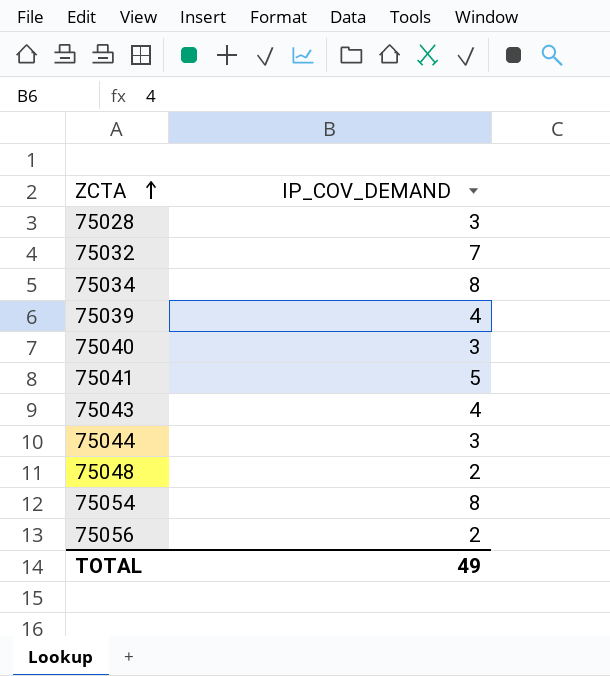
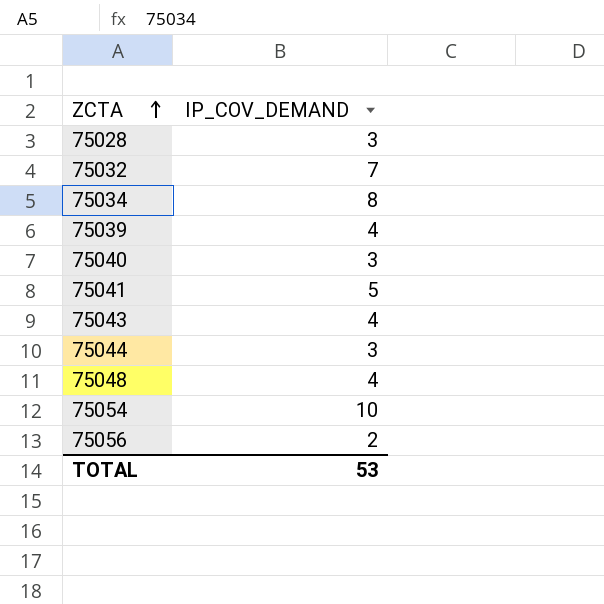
75048 | IP_COV_DEMAND: 2 -> 4
75054 | IP_COV_DEMAND: 8 -> 10
TOTAL | IP_COV_DEMAND: 49 -> 53

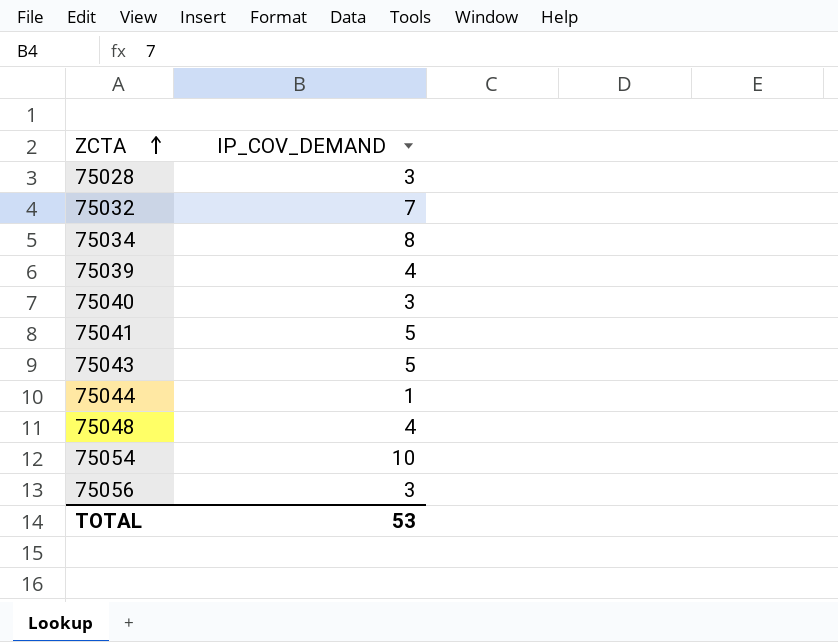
75043 | IP_COV_DEMAND: 4 -> 5
75044 | IP_COV_DEMAND: 3 -> 1
75056 | IP_COV_DEMAND: 2 -> 3

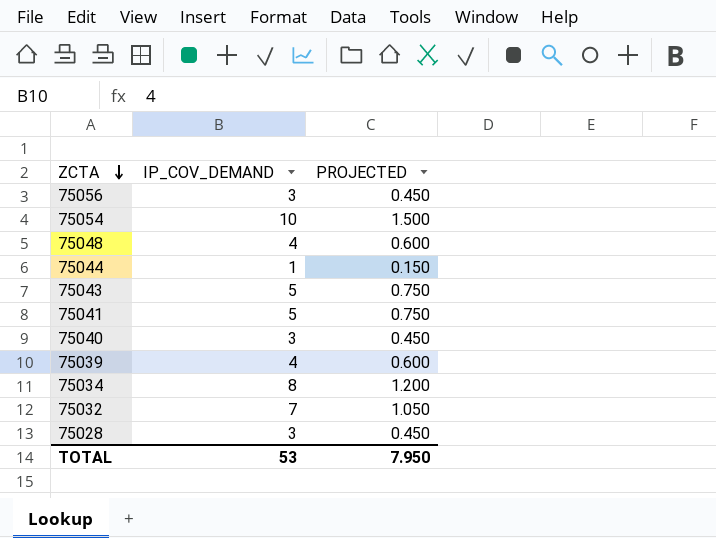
row order: ZCTA ascending -> ZCTA descending
column PROJECTED | formula: none -> [IP_COV_DEMAND] * 0.15

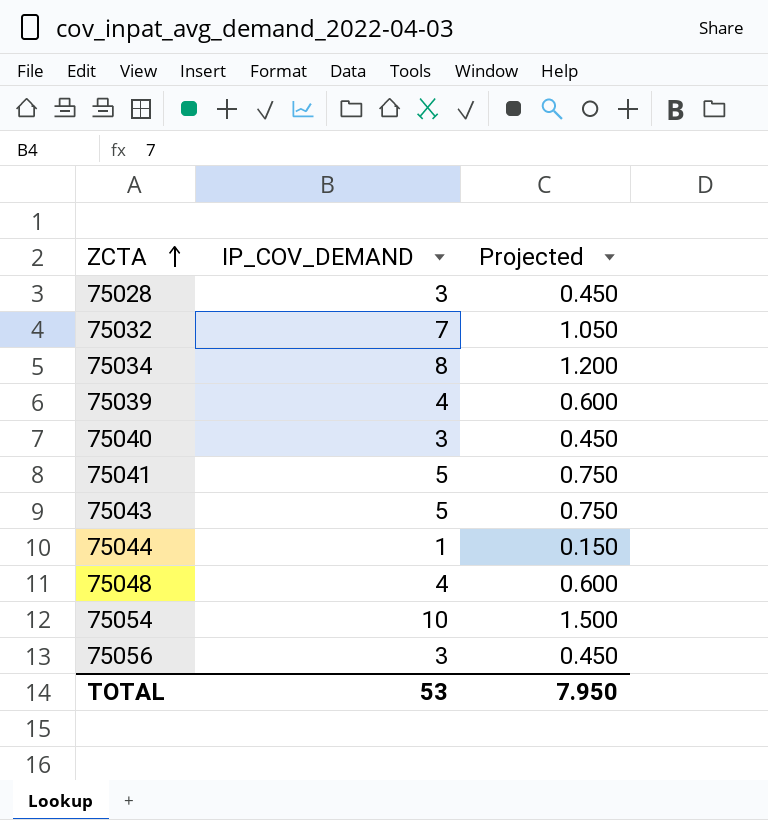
row order: ZCTA descending -> ZCTA ascending
column name: PROJECTED -> Projected

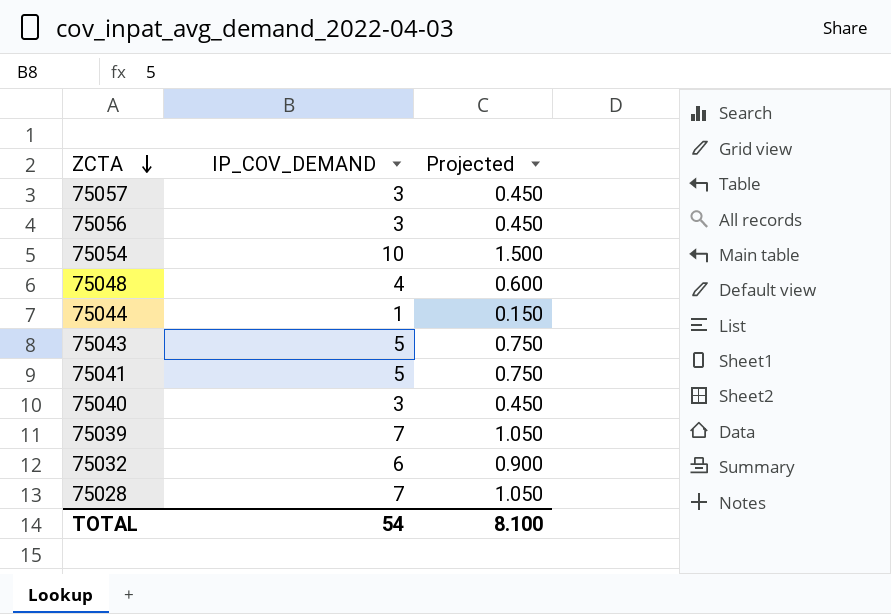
row order: ZCTA ascending -> ZCTA descending
row 75034: 8 | 1.200 -> none
row 75057: none -> 3 | 0.450
75039 | IP_COV_DEMAND: 4 -> 7
75039 | Projected: 0.600 -> 1.050
75032 | IP_COV_DEMAND: 7 -> 6
75032 | Projected: 1.050 -> 0.900
75028 | IP_COV_DEMAND: 3 -> 7
75028 | Projected: 0.450 -> 1.050
TOTAL | IP_COV_DEMAND: 53 -> 54
TOTAL | Projected: 7.950 -> 8.100

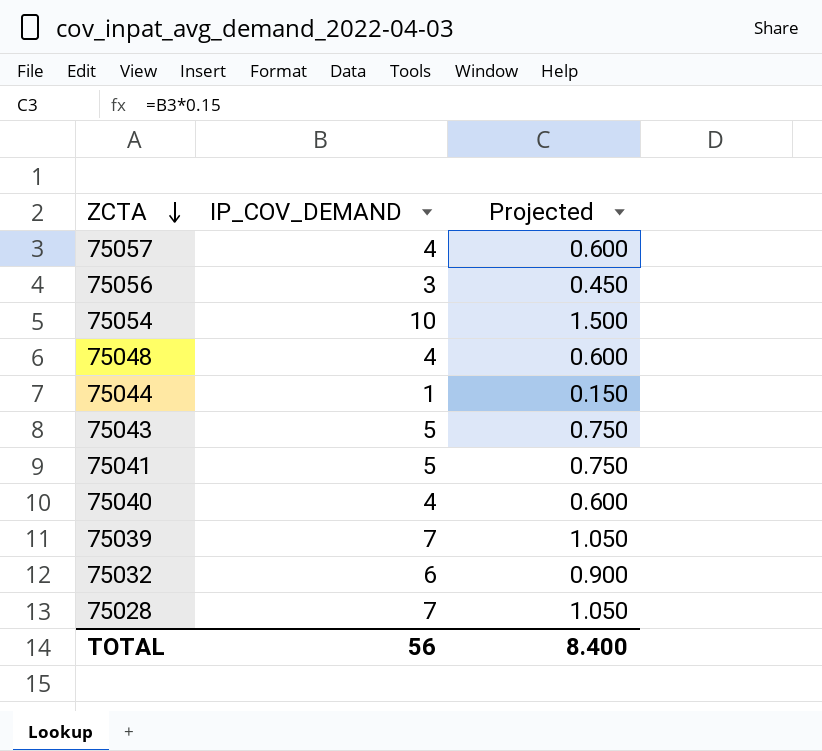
75057 | IP_COV_DEMAND: 3 -> 4
75057 | Projected: 0.450 -> 0.600
75040 | IP_COV_DEMAND: 3 -> 4
75040 | Projected: 0.450 -> 0.600
TOTAL | IP_COV_DEMAND: 54 -> 56
TOTAL | Projected: 8.100 -> 8.400

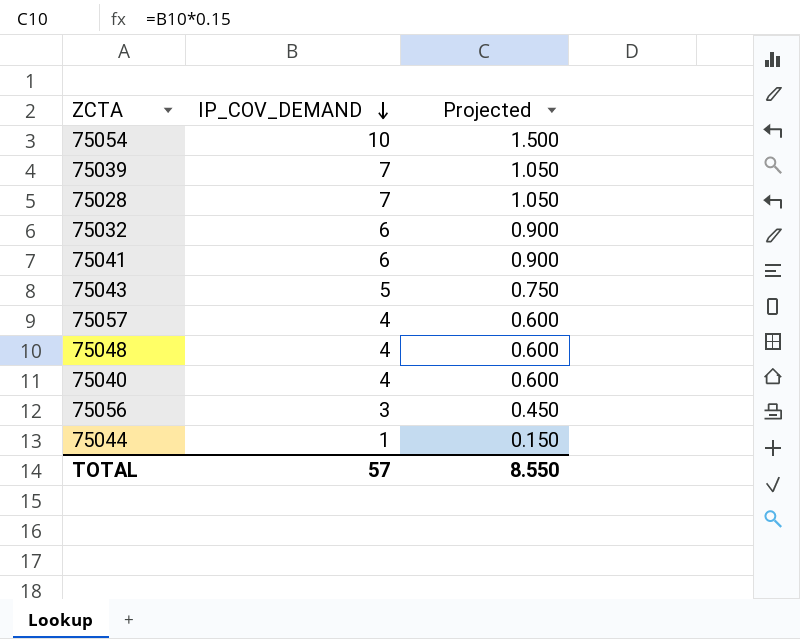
row order: ZCTA descending -> IP_COV_DEMAND descending
75041 | IP_COV_DEMAND: 5 -> 6
75041 | Projected: 0.750 -> 0.900
TOTAL | IP_COV_DEMAND: 56 -> 57
TOTAL | Projected: 8.400 -> 8.550

